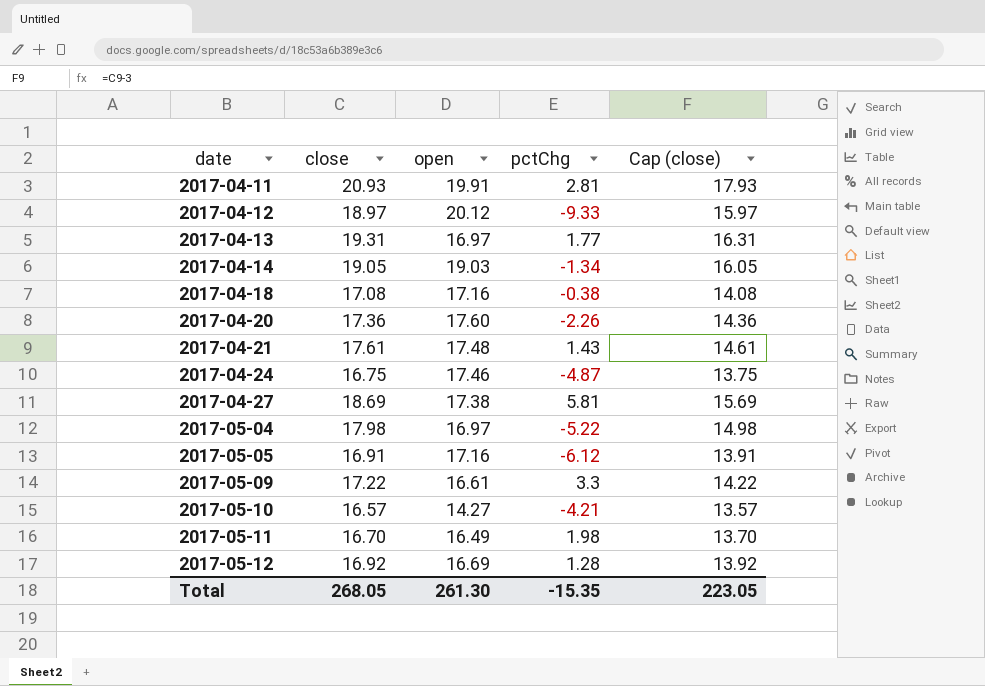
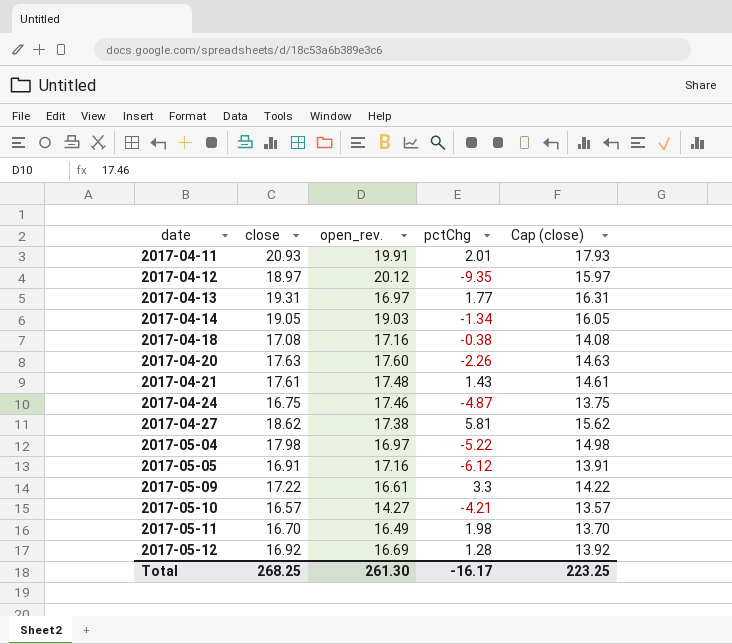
column name: open -> open_rev.
2017-04-11 | pctChg: 2.81 -> 2.01
2017-04-12 | pctChg: -9.33 -> -9.35
2017-04-20 | close: 17.36 -> 17.63
2017-04-20 | Cap (close): 14.36 -> 14.63
2017-04-27 | close: 18.69 -> 18.62
2017-04-27 | Cap (close): 15.69 -> 15.62
Total | close: 268.05 -> 268.25
Total | pctChg: -15.35 -> -16.17
Total | Cap (close): 223.05 -> 223.25

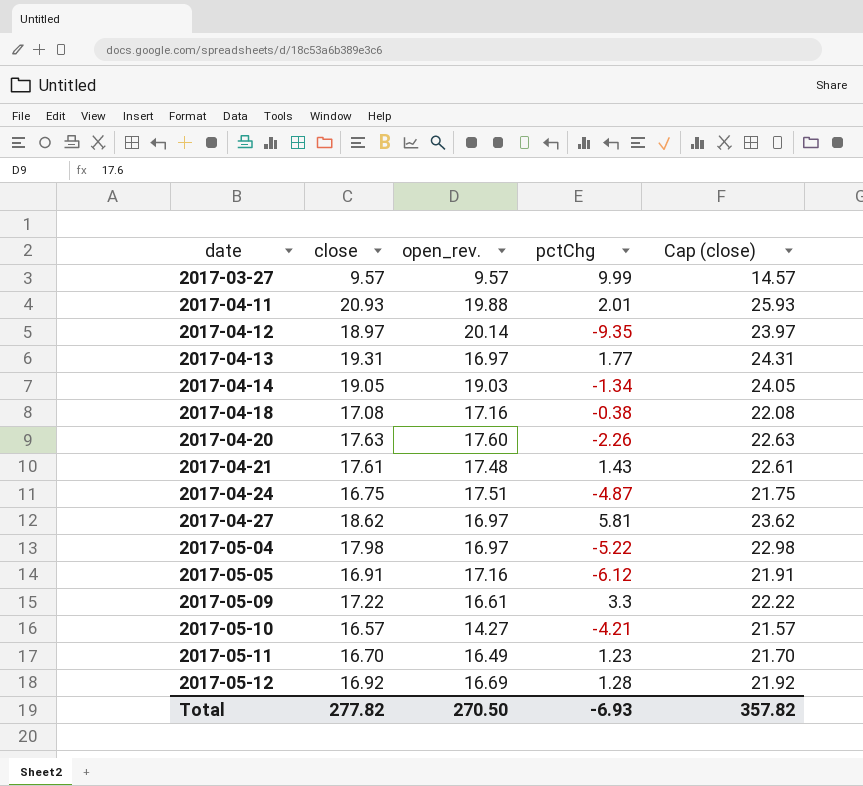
column Cap (close) | formula: [close] - 3 -> [close] + 5
row 2017-03-27: none -> 9.57 | 9.57 | 9.99 | 14.57
2017-04-11 | open_rev.: 19.91 -> 19.88
2017-04-12 | open_rev.: 20.12 -> 20.14
2017-04-24 | open_rev.: 17.46 -> 17.51
2017-04-27 | open_rev.: 17.38 -> 16.97
2017-05-11 | pctChg: 1.98 -> 1.23
Total | close: 268.25 -> 277.82
Total | open_rev.: 261.30 -> 270.50
Total | pctChg: -16.17 -> -6.93
Total | Cap (close): 223.25 -> 357.82

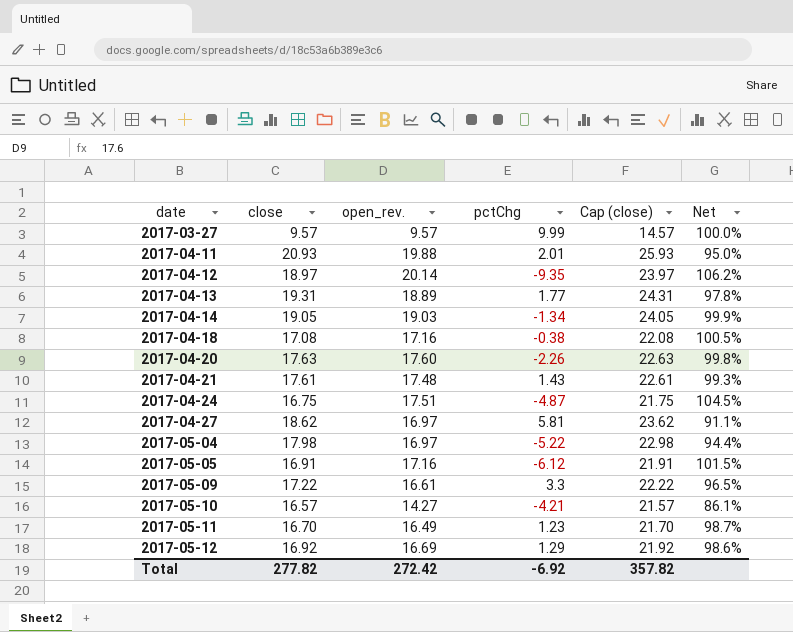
column Net | formula: none -> [open_rev.] / [close]
2017-04-13 | open_rev.: 16.97 -> 18.89
2017-05-12 | pctChg: 1.28 -> 1.29
Total | open_rev.: 270.50 -> 272.42
Total | pctChg: -6.93 -> -6.92

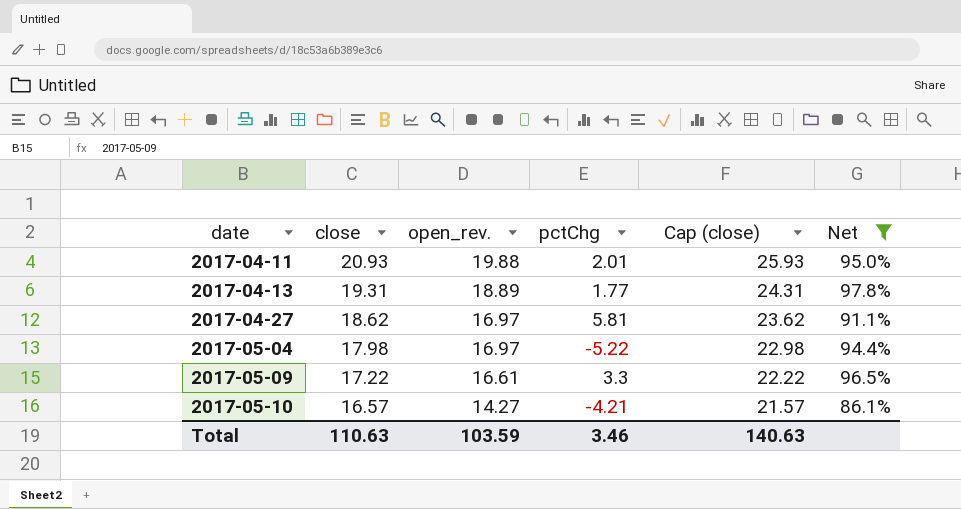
filter: none -> Net <= 97.8%
Total | close: 277.82 -> 110.63
Total | open_rev.: 272.42 -> 103.59
Total | pctChg: -6.92 -> 3.46
Total | Cap (close): 357.82 -> 140.63

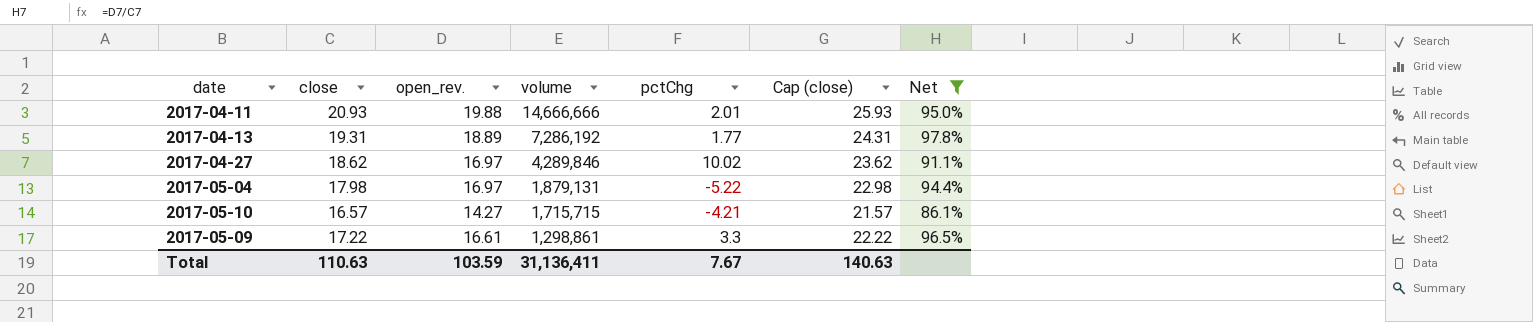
row order: date ascending -> volume descending
column volume | position: none -> 4
2017-04-27 | pctChg: 5.81 -> 10.02
Total | pctChg: 3.46 -> 7.67

